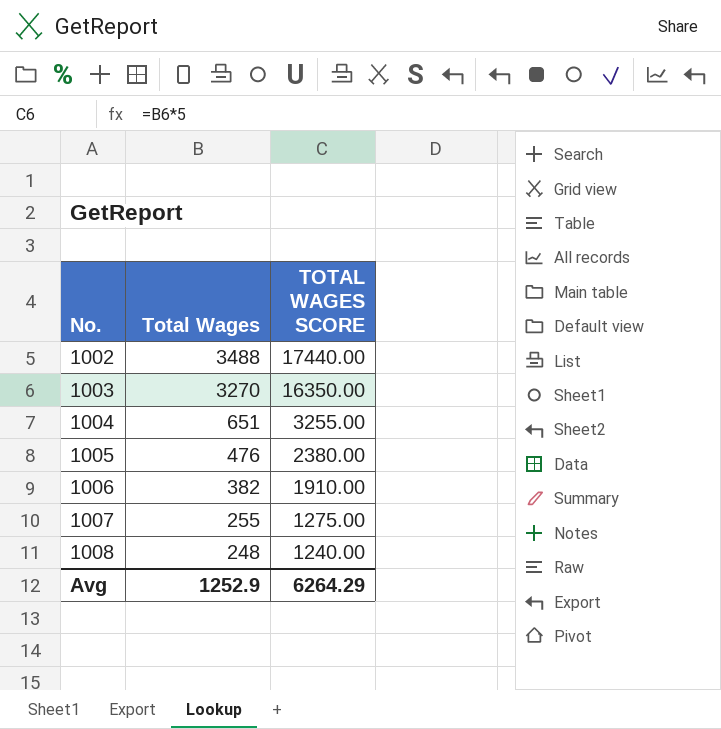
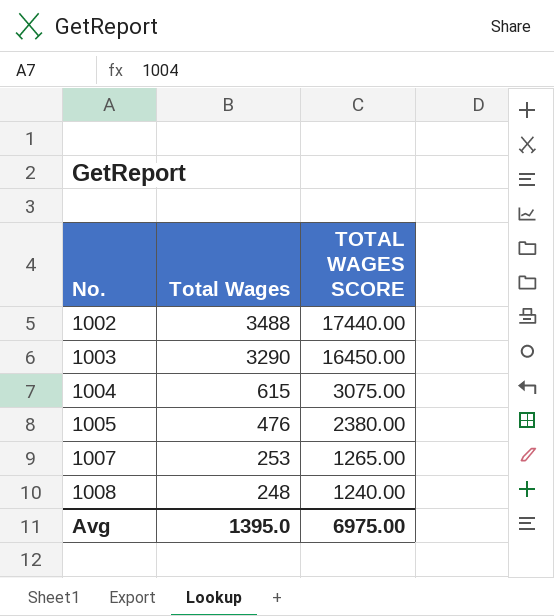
row 1006: 382 | 1910.00 -> none
1003 | Total Wages: 3270 -> 3290
1003 | TOTAL WAGES SCORE: 16350.00 -> 16450.00
1004 | Total Wages: 651 -> 615
1004 | TOTAL WAGES SCORE: 3255.00 -> 3075.00
1007 | Total Wages: 255 -> 253
1007 | TOTAL WAGES SCORE: 1275.00 -> 1265.00
Avg | Total Wages: 1252.9 -> 1395.0
Avg | TOTAL WAGES SCORE: 6264.29 -> 6975.00

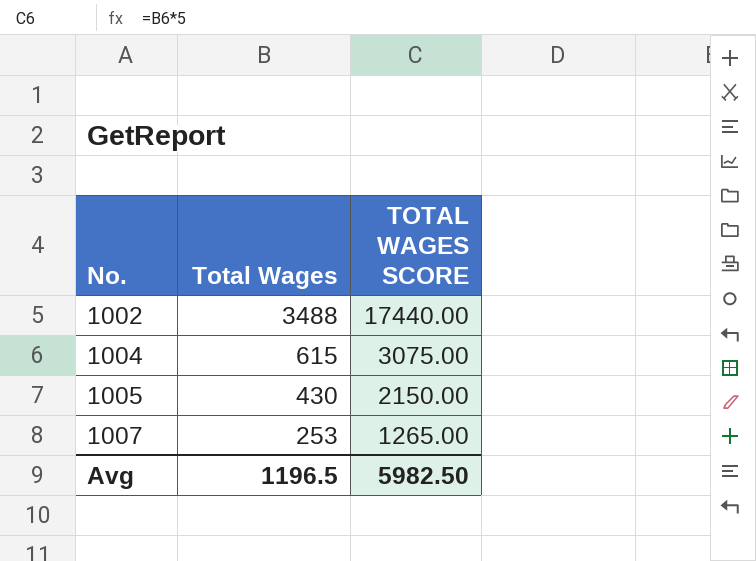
row 1003: 3290 | 16450.00 -> none
row 1008: 248 | 1240.00 -> none
1005 | Total Wages: 476 -> 430
1005 | TOTAL WAGES SCORE: 2380.00 -> 2150.00
Avg | Total Wages: 1395.0 -> 1196.5
Avg | TOTAL WAGES SCORE: 6975.00 -> 5982.50

